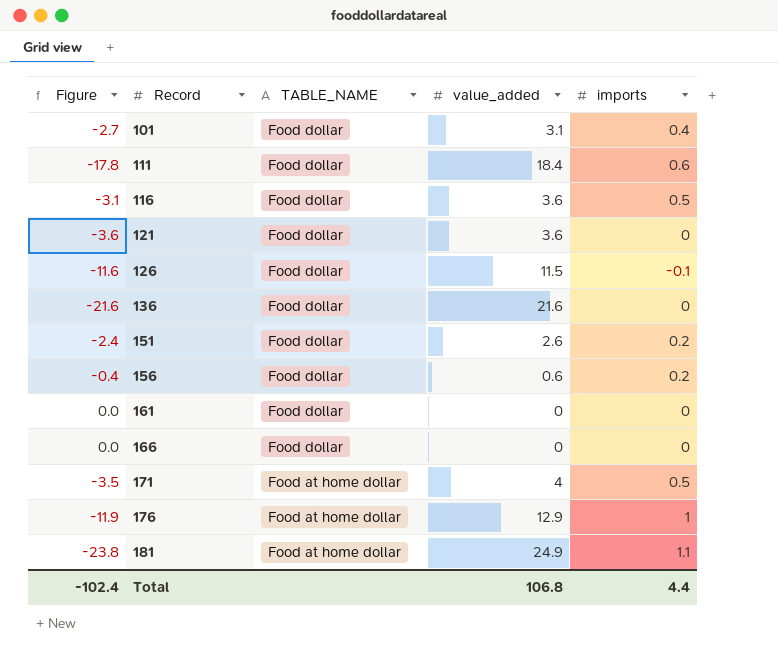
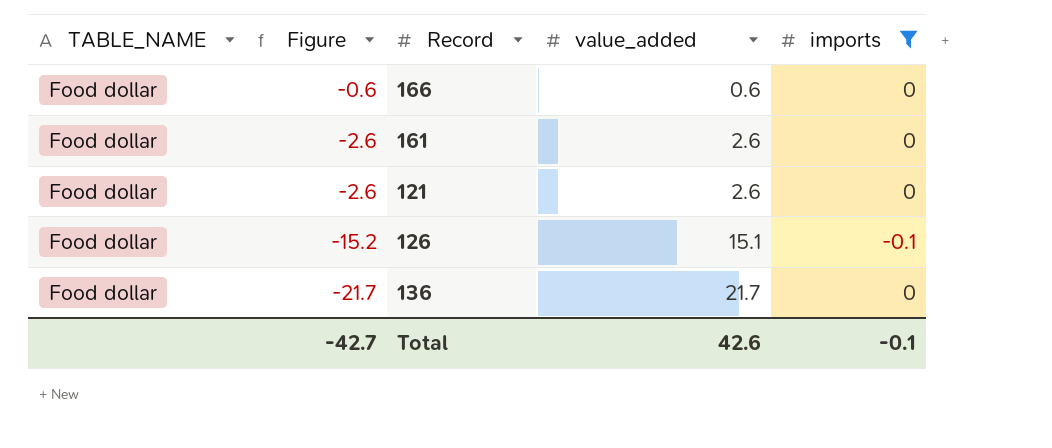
filter: none -> imports <= 0
row order: Record ascending -> Figure descending
column TABLE_NAME | position: 3 -> 1
166 | Figure: 0.0 -> -0.6
166 | value_added: 0 -> 0.6
161 | Figure: 0.0 -> -2.6
161 | value_added: 0 -> 2.6
121 | Figure: -3.6 -> -2.6
121 | value_added: 3.6 -> 2.6
126 | Figure: -11.6 -> -15.2
126 | value_added: 11.5 -> 15.1
136 | Figure: -21.6 -> -21.7
136 | value_added: 21.6 -> 21.7
Total | Figure: -102.4 -> -42.7
Total | value_added: 106.8 -> 42.6
Total | imports: 4.4 -> -0.1

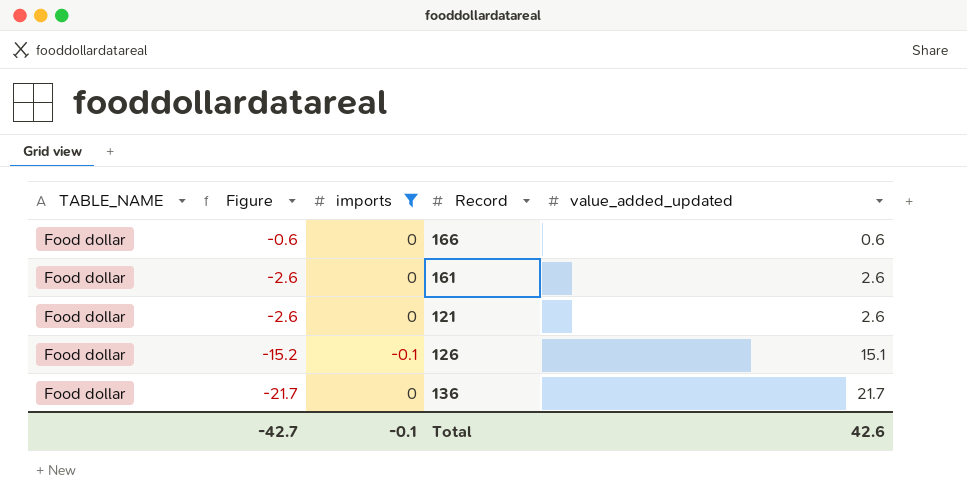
column imports | position: 5 -> 3
column name: value_added -> value_added_updated

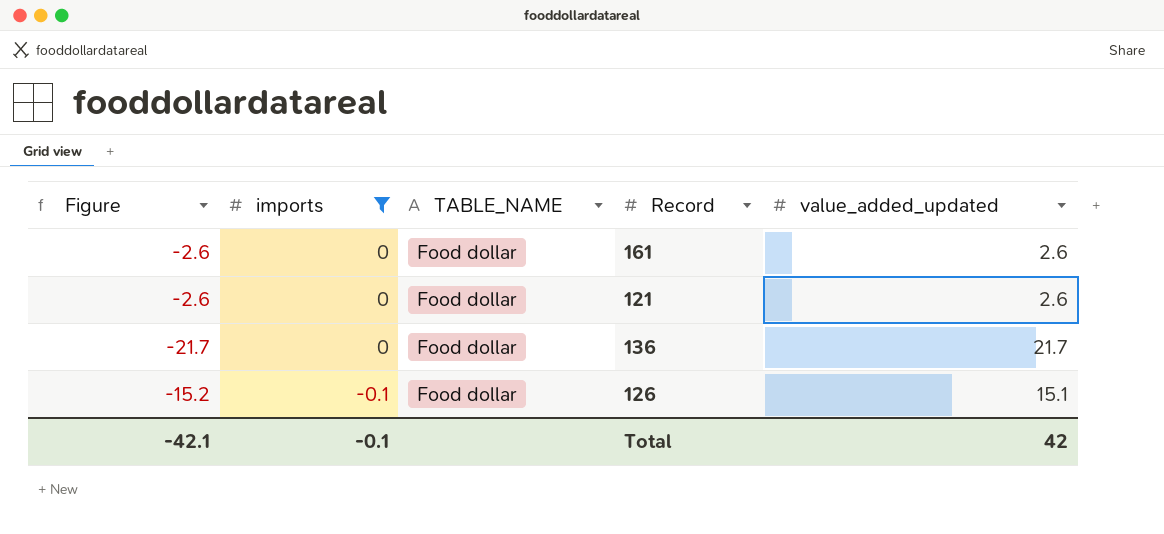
row order: Figure descending -> imports descending
column TABLE_NAME | position: 1 -> 3
row 166: Food dollar | -0.6 | 0 | 0.6 -> none
Total | Figure: -42.7 -> -42.1
Total | value_added_updated: 42.6 -> 42

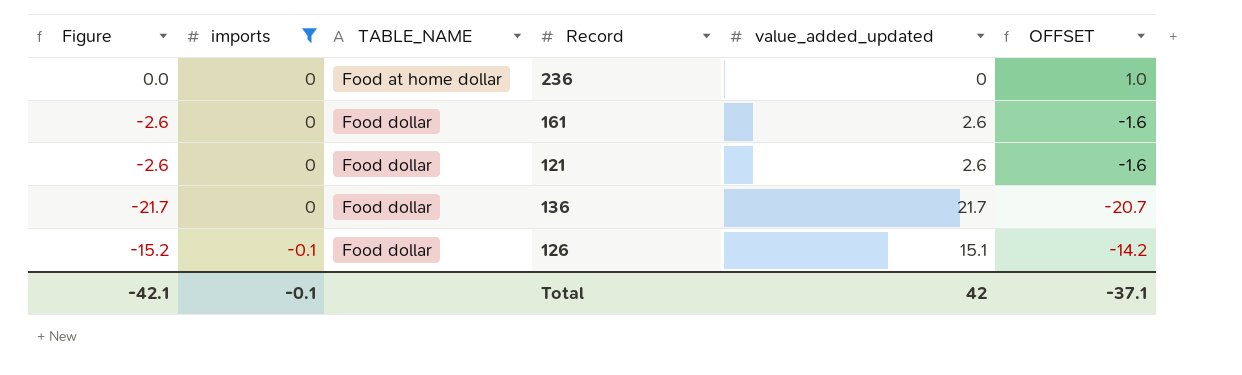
column OFFSET | formula: none -> [Figure] + 1
row 236: none -> 0.0 | 0 | Food at home dollar | 0 | 1.0

